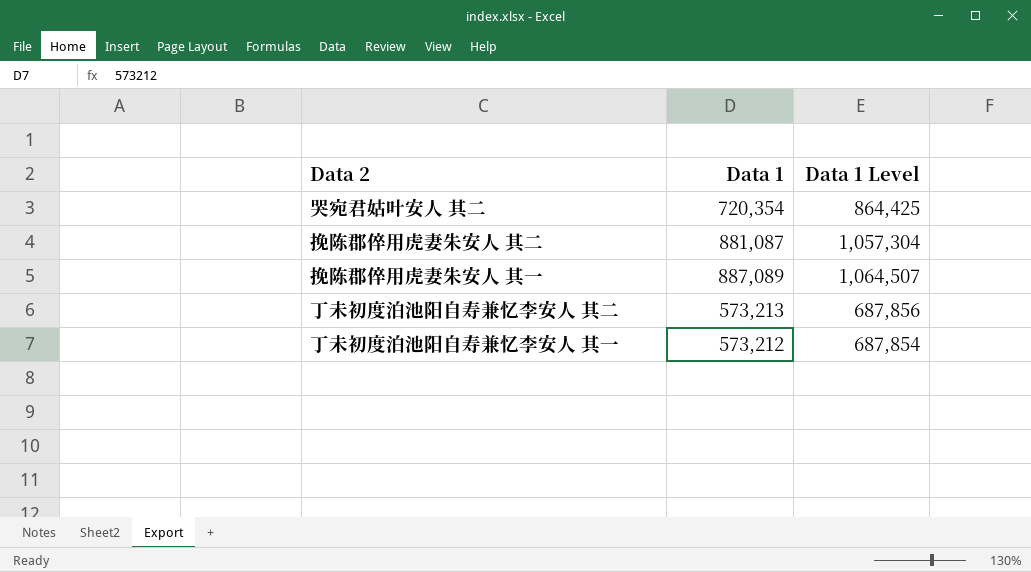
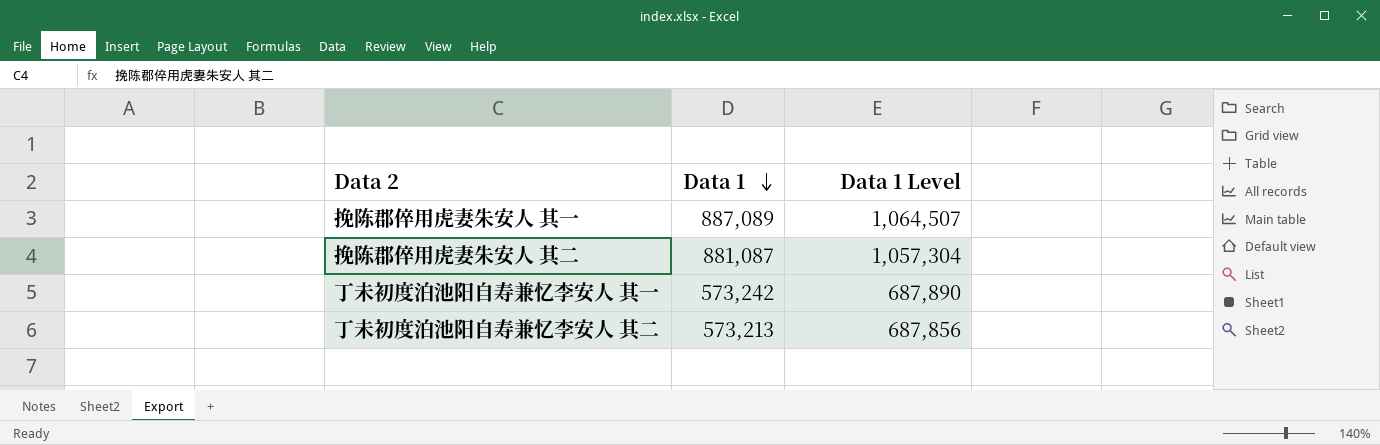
row order: none -> Data 1 descending
row 哭宛君姑叶安人 其二: 720,354 | 864,425 -> none
丁未初度泊池阳自寿兼忆李安人 其一 | Data 1: 573,212 -> 573,242
丁未初度泊池阳自寿兼忆李安人 其一 | Data 1 Level: 687,854 -> 687,890

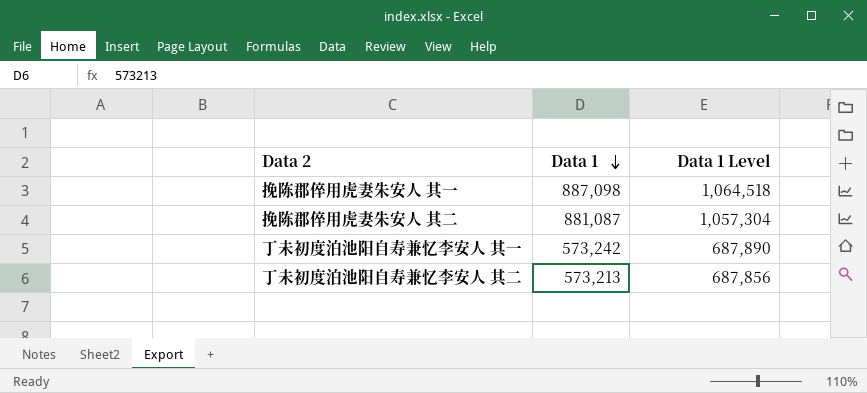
挽陈郡倅用虎妻朱安人 其一 | Data 1: 887,089 -> 887,098
挽陈郡倅用虎妻朱安人 其一 | Data 1 Level: 1,064,507 -> 1,064,518

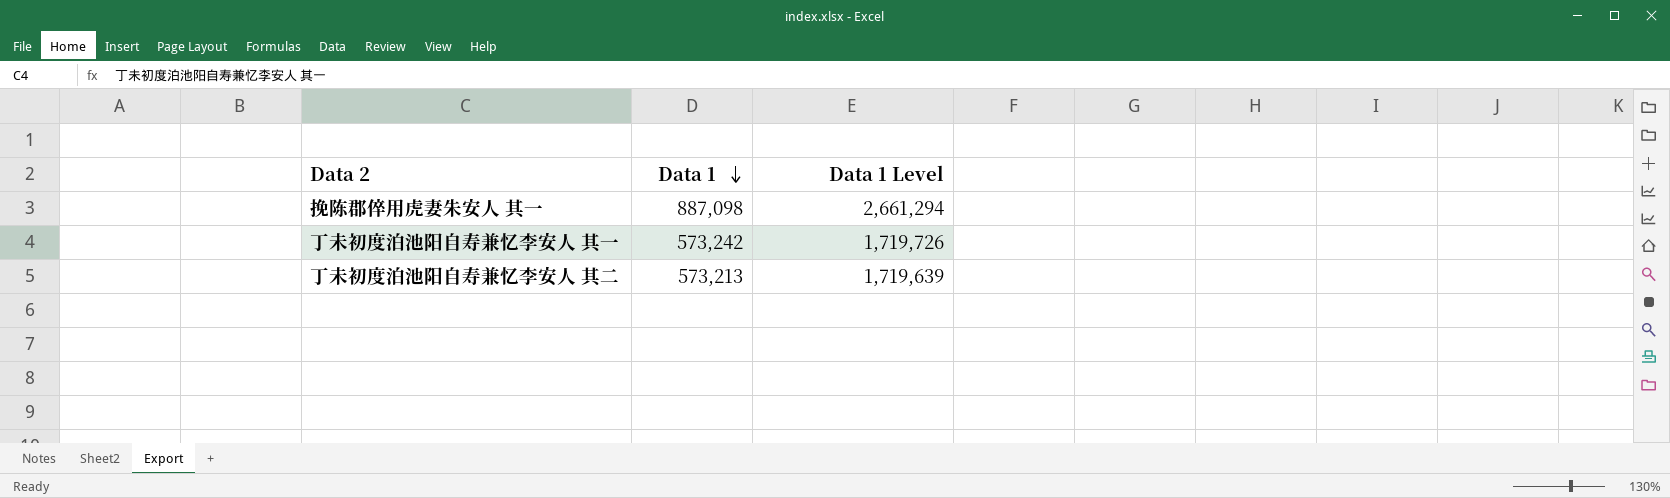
column Data 1 Level | formula: [Data 1] * 1.2 -> [Data 1] * 3
row 挽陈郡倅用虎妻朱安人 其二: 881,087 | 1,057,304 -> none

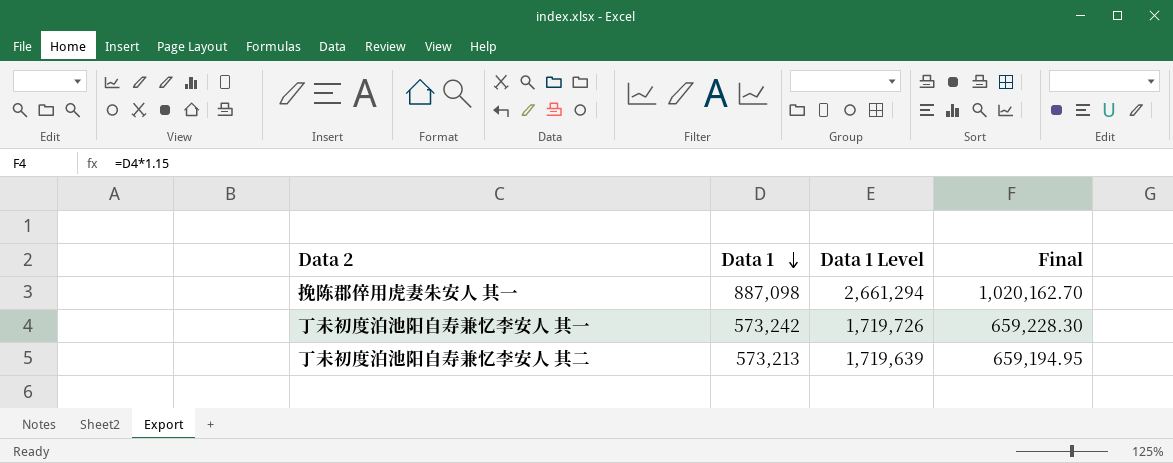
column Final | formula: none -> [Data 1] * 1.15

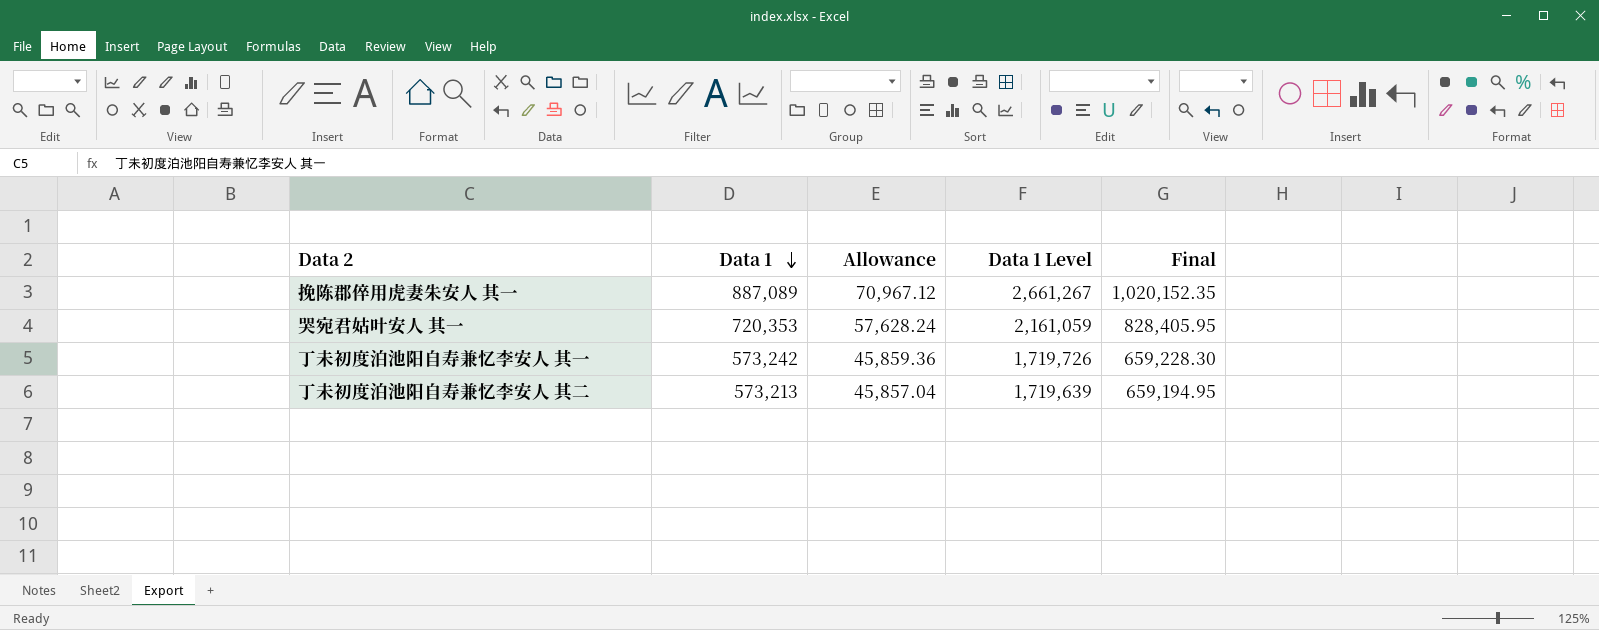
column Allowance | formula: none -> [Data 1] * 0.08
挽陈郡倅用虎妻朱安人 其一 | Data 1: 887,098 -> 887,089
挽陈郡倅用虎妻朱安人 其一 | Data 1 Level: 2,661,294 -> 2,661,267
挽陈郡倅用虎妻朱安人 其一 | Final: 1,020,162.70 -> 1,020,152.35
row 哭宛君姑叶安人 其一: none -> 720,353 | 57,628.24 | 2,161,059 | 828,405.95

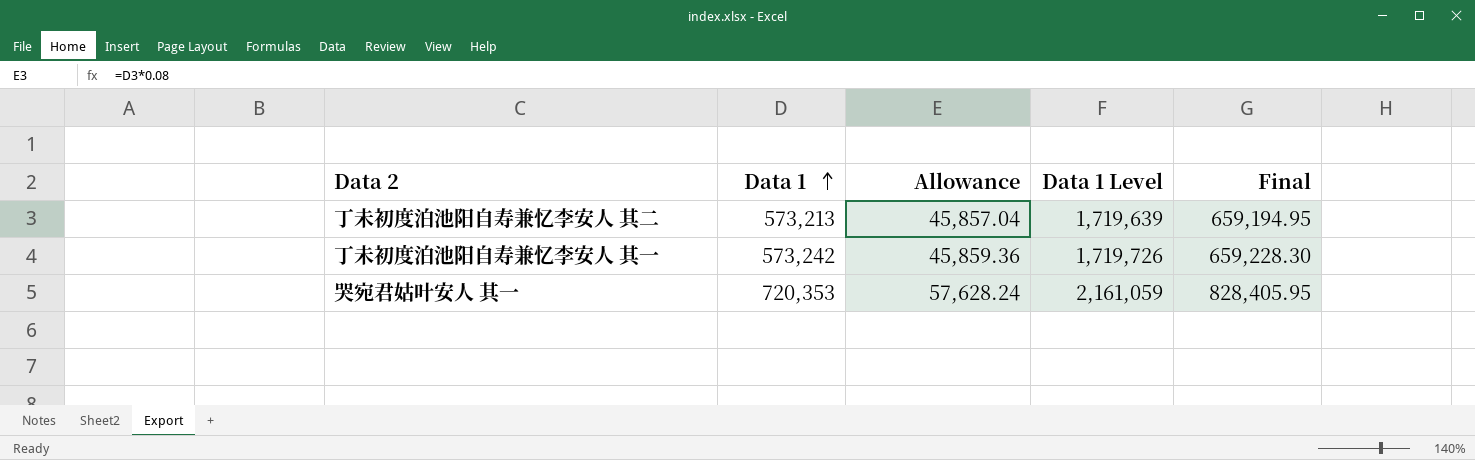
row order: Data 1 descending -> Data 1 ascending
row 挽陈郡倅用虎妻朱安人 其一: 887,089 | 70,967.12 | 2,661,267 | 1,020,152.35 -> none

